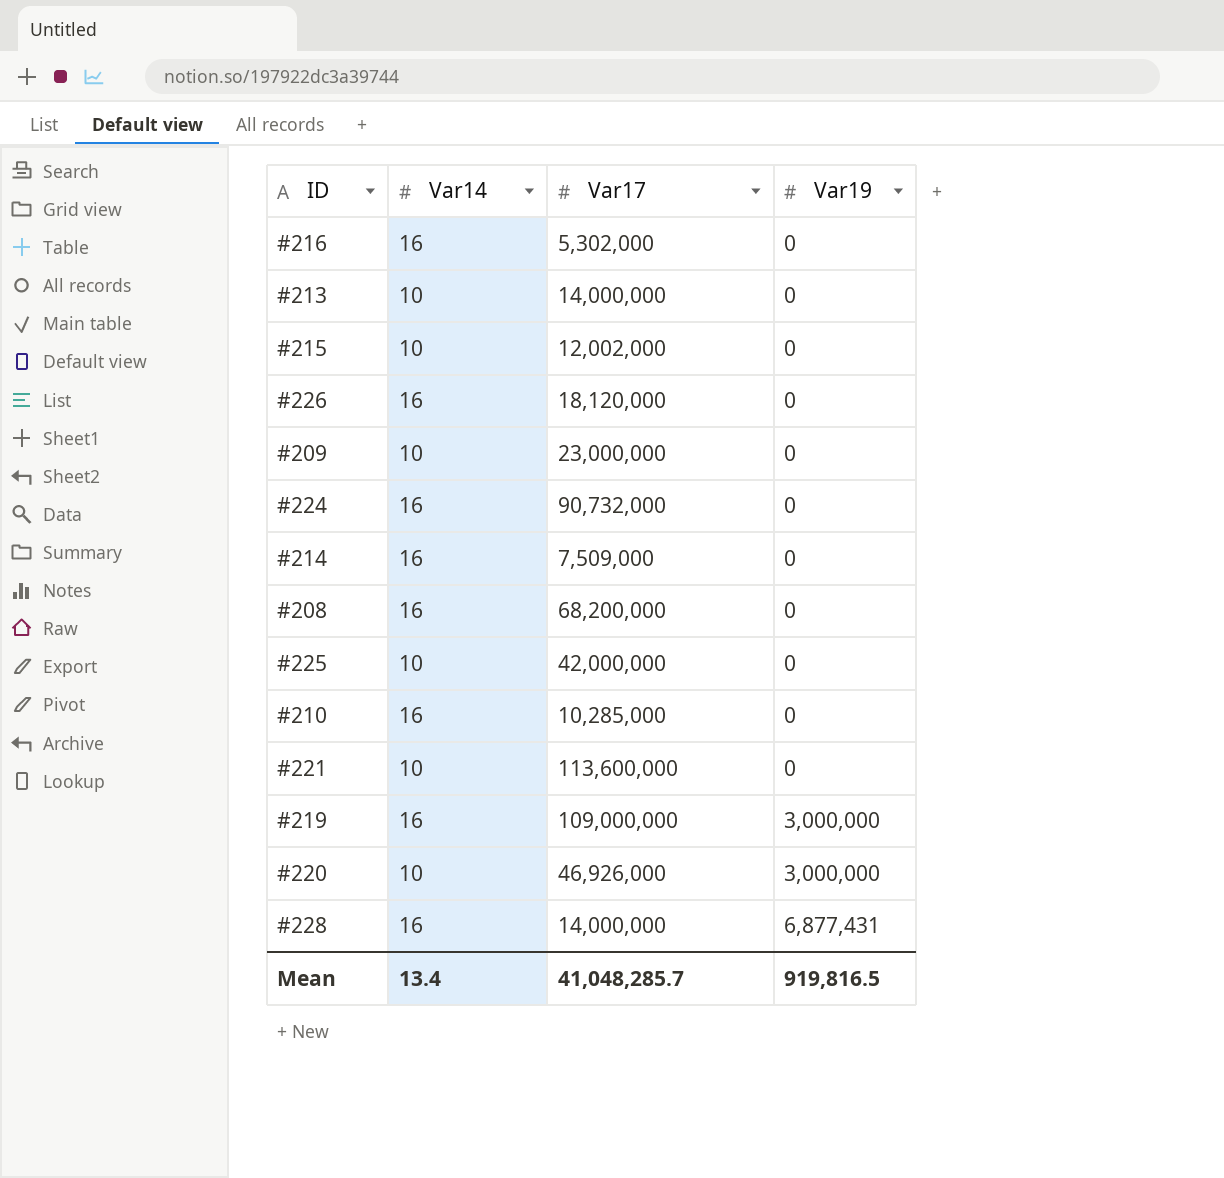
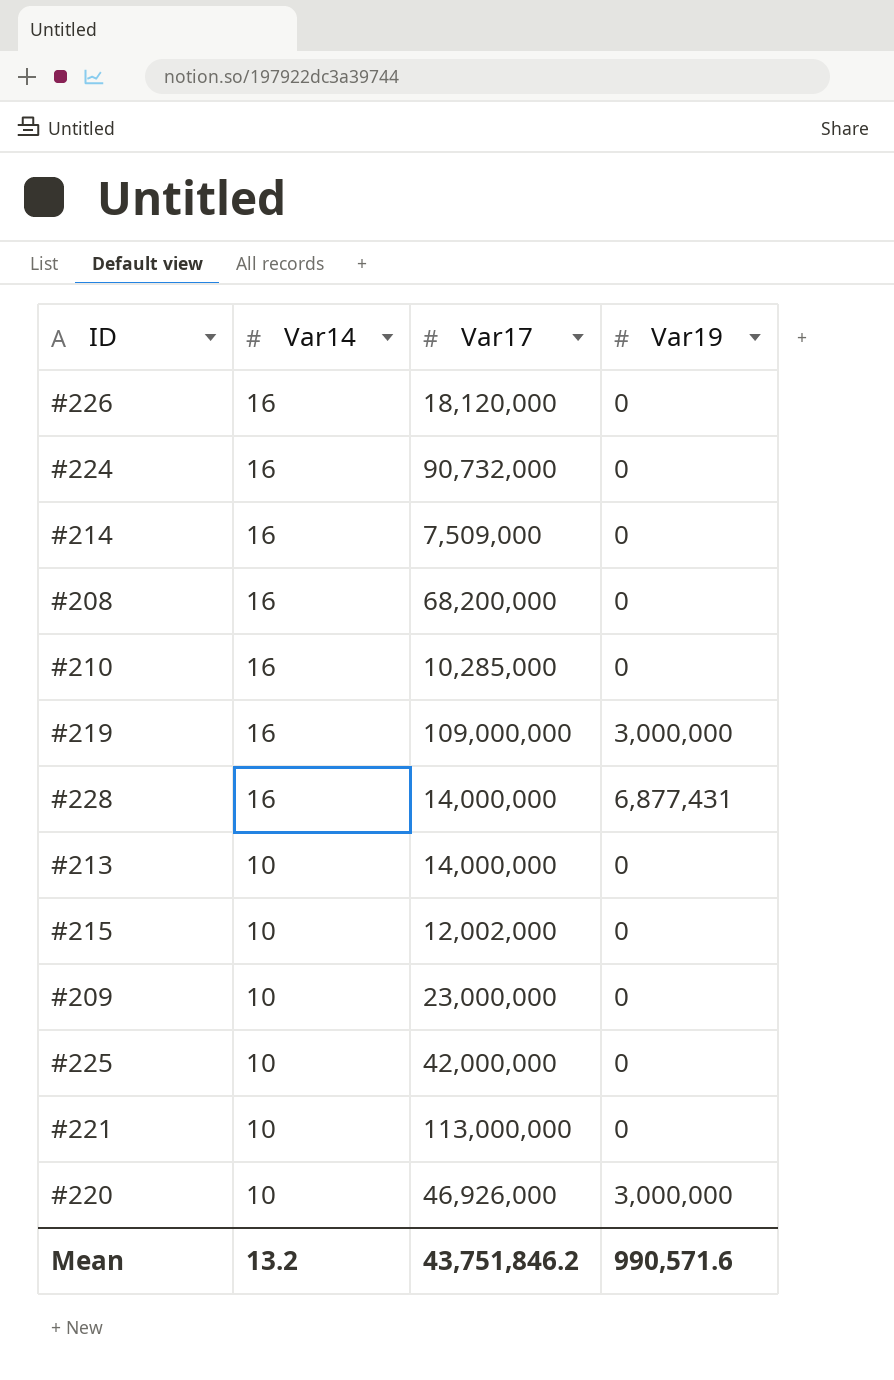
row order: Var19 ascending -> Var14 descending
row #216: 16 | 5,302,000 | 0 -> none
#221 | Var17: 113,600,000 -> 113,000,000
Mean | Var14: 13.4 -> 13.2
Mean | Var17: 41,048,285.7 -> 43,751,846.2
Mean | Var19: 919,816.5 -> 990,571.6

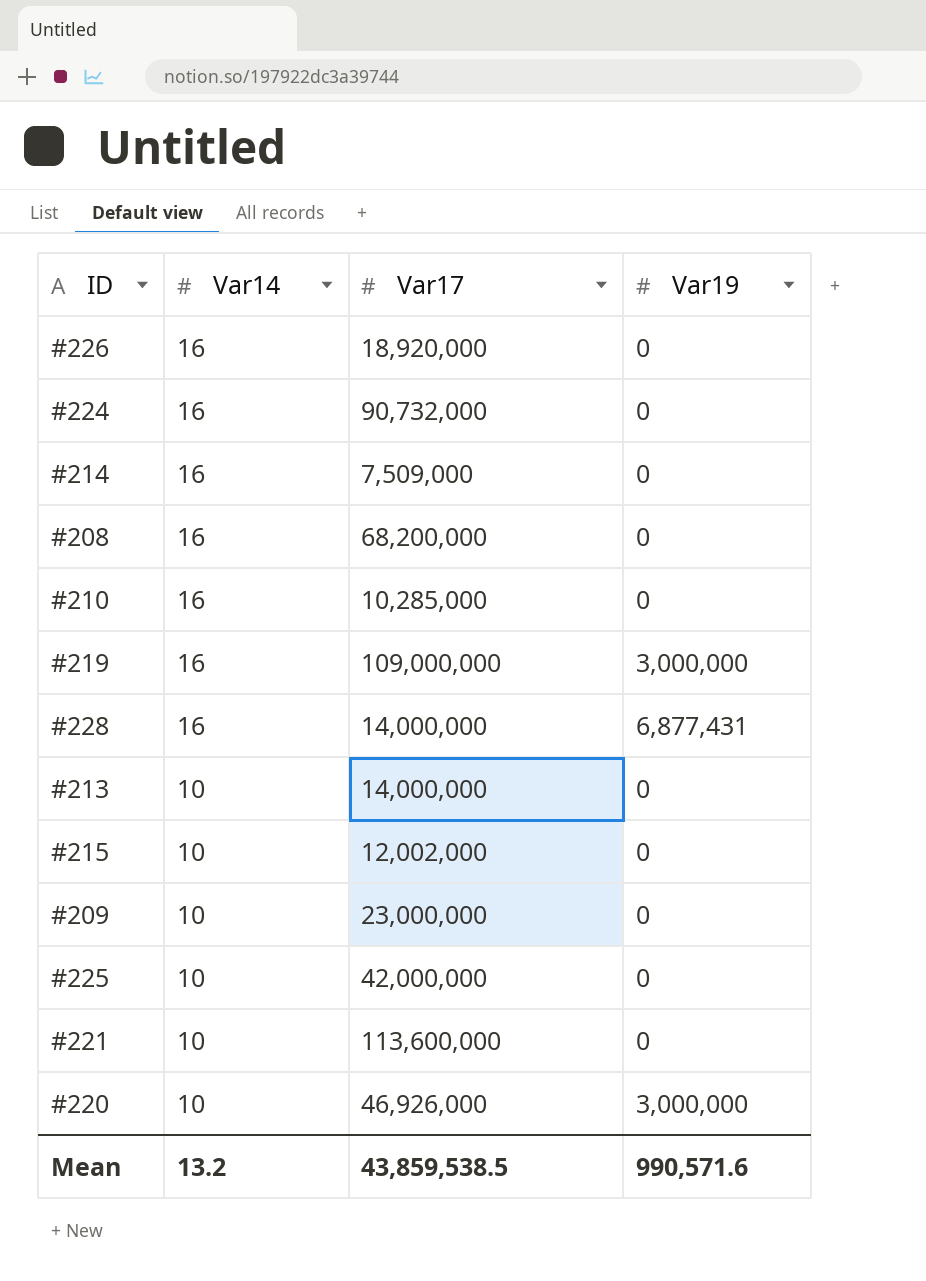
#226 | Var17: 18,120,000 -> 18,920,000
#221 | Var17: 113,000,000 -> 113,600,000
Mean | Var17: 43,751,846.2 -> 43,859,538.5

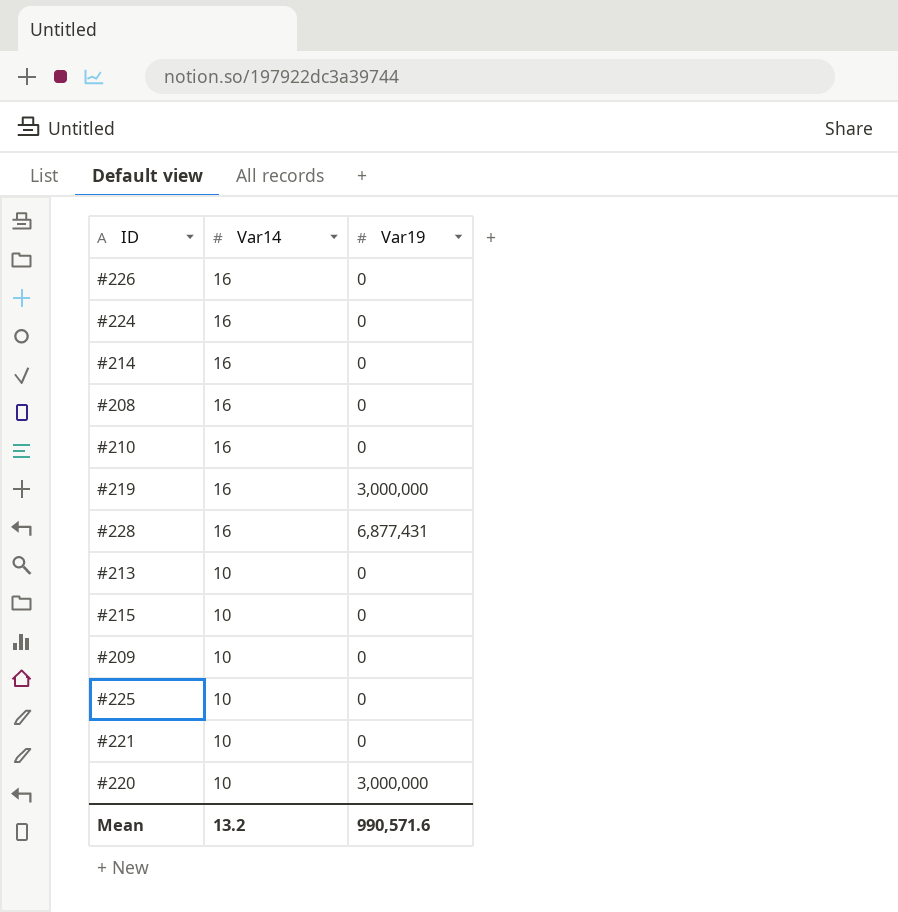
column Var17 | position: 3 -> none

